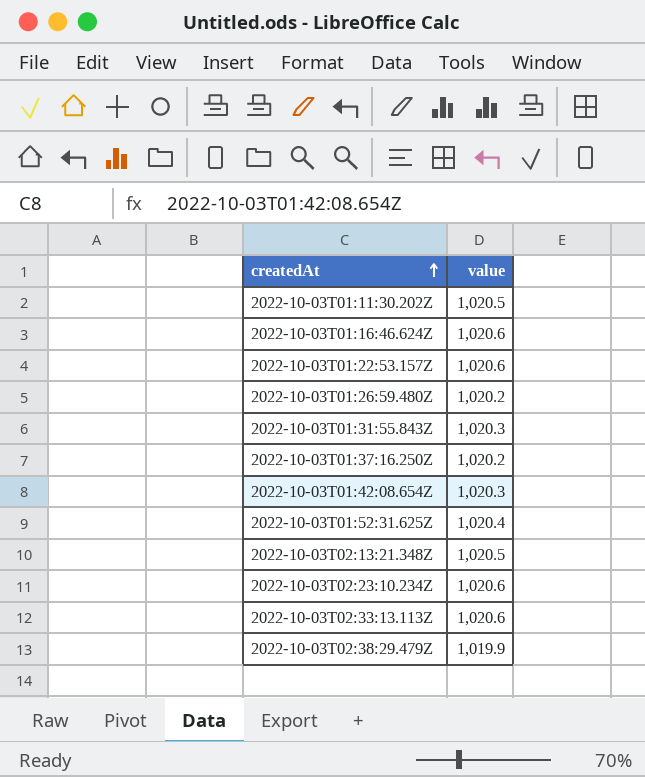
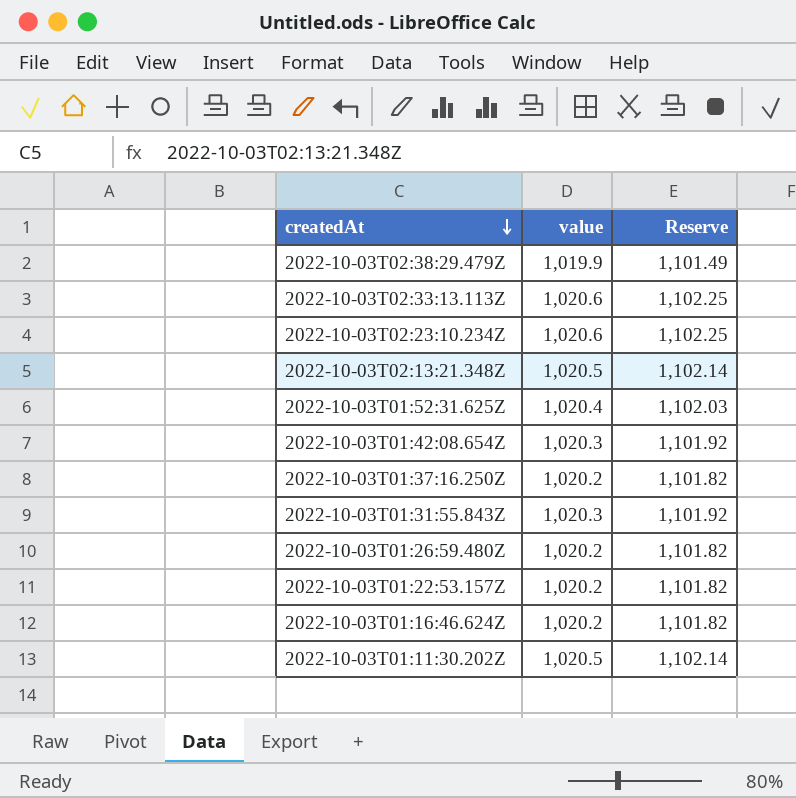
row order: createdAt ascending -> createdAt descending
column Reserve | formula: none -> [value] * 1.08
2022-10-03T01:22:53.157Z | value: 1,020.6 -> 1,020.2
2022-10-03T01:16:46.624Z | value: 1,020.6 -> 1,020.2

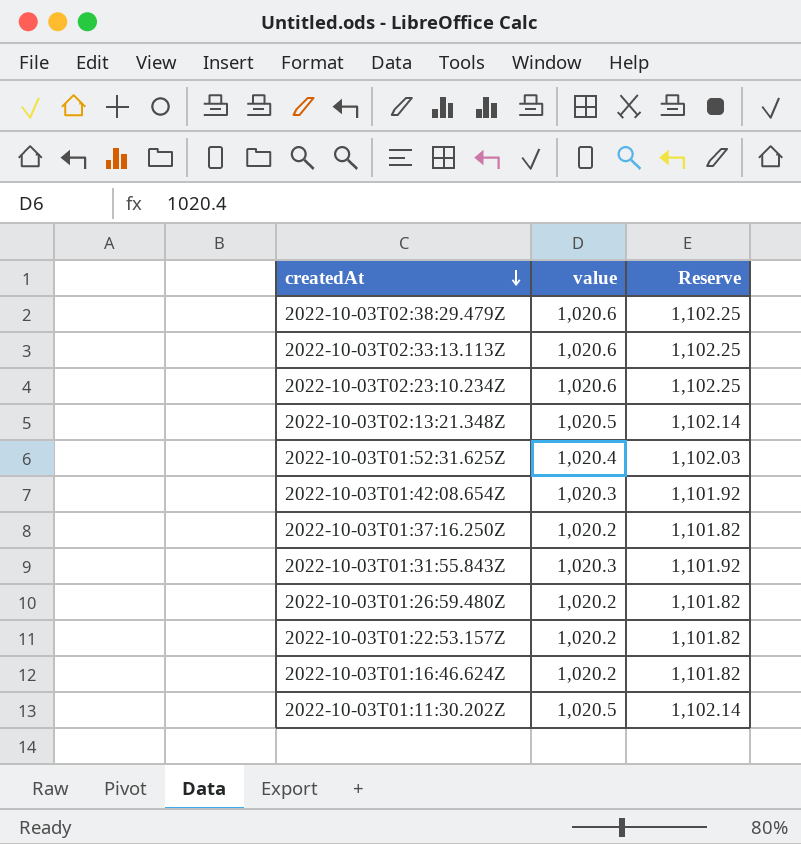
2022-10-03T02:38:29.479Z | value: 1,019.9 -> 1,020.6
2022-10-03T02:38:29.479Z | Reserve: 1,101.49 -> 1,102.25

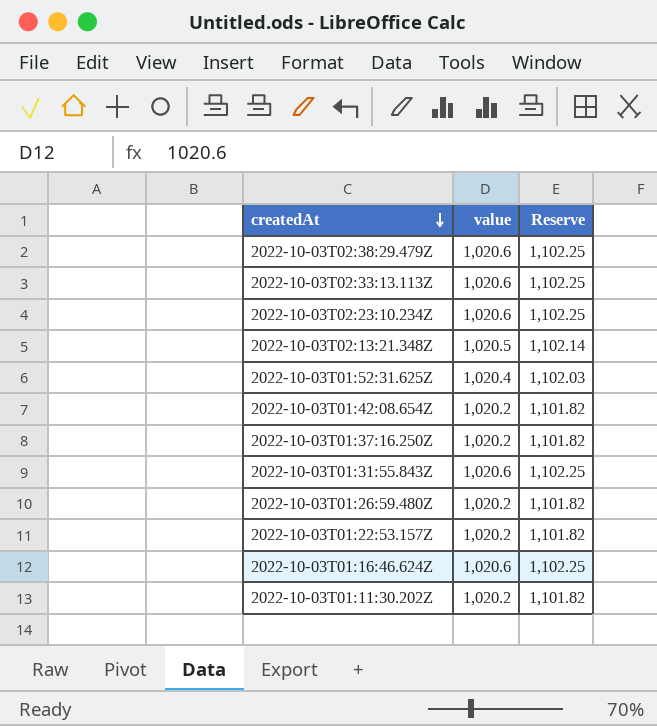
2022-10-03T01:42:08.654Z | value: 1,020.3 -> 1,020.2
2022-10-03T01:42:08.654Z | Reserve: 1,101.92 -> 1,101.82
2022-10-03T01:31:55.843Z | value: 1,020.3 -> 1,020.6
2022-10-03T01:31:55.843Z | Reserve: 1,101.92 -> 1,102.25
2022-10-03T01:16:46.624Z | value: 1,020.2 -> 1,020.6
2022-10-03T01:16:46.624Z | Reserve: 1,101.82 -> 1,102.25
2022-10-03T01:11:30.202Z | value: 1,020.5 -> 1,020.2
2022-10-03T01:11:30.202Z | Reserve: 1,102.14 -> 1,101.82

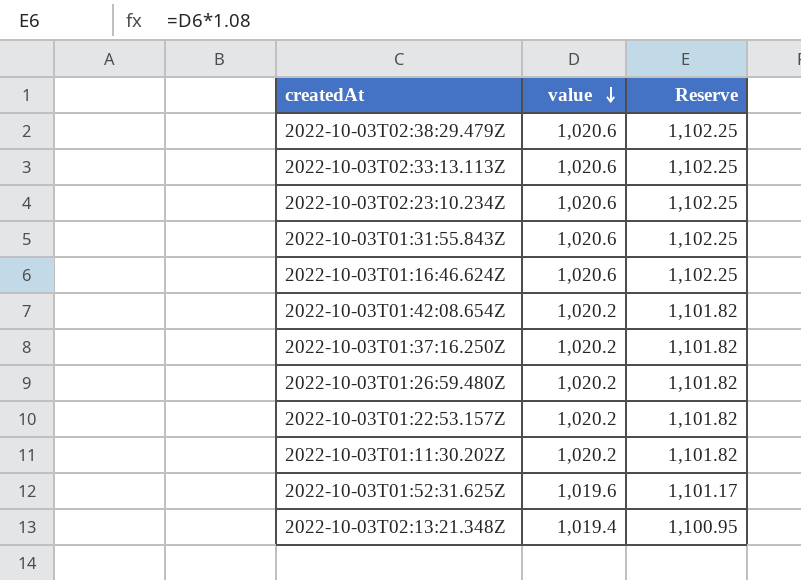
row order: createdAt descending -> value descending
2022-10-03T01:52:31.625Z | value: 1,020.4 -> 1,019.6
2022-10-03T01:52:31.625Z | Reserve: 1,102.03 -> 1,101.17
2022-10-03T02:13:21.348Z | value: 1,020.5 -> 1,019.4
2022-10-03T02:13:21.348Z | Reserve: 1,102.14 -> 1,100.95

